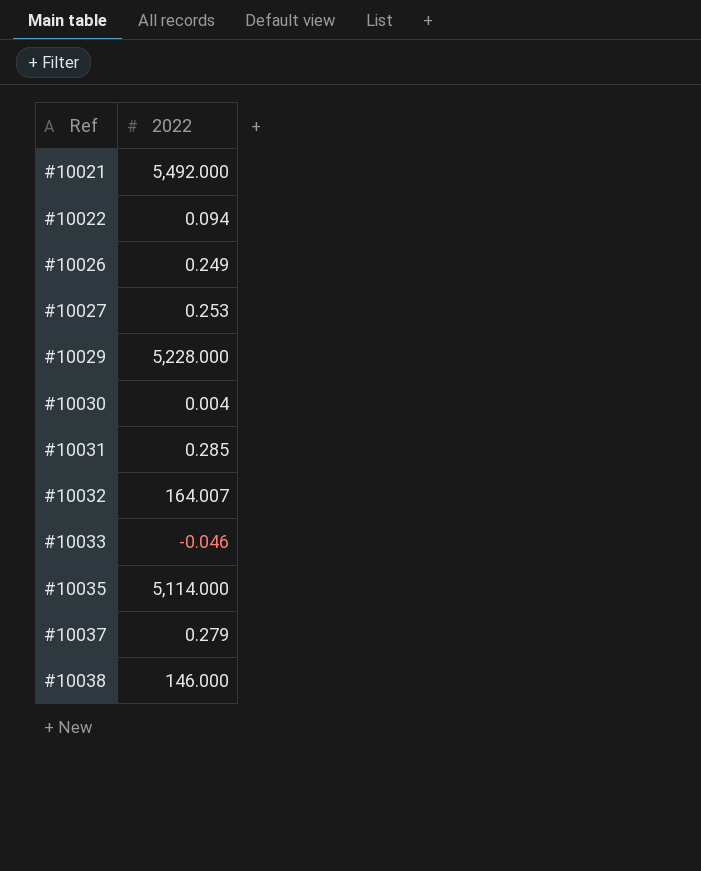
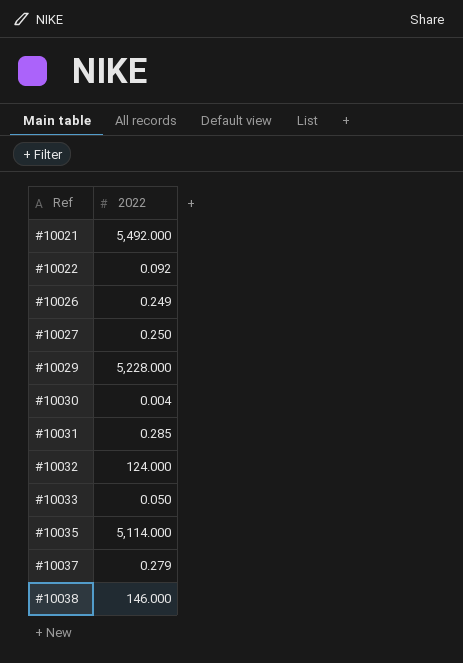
#10022 | 2022: 0.094 -> 0.092
#10027 | 2022: 0.253 -> 0.250
#10032 | 2022: 164.007 -> 124.000
#10033 | 2022: -0.046 -> 0.050

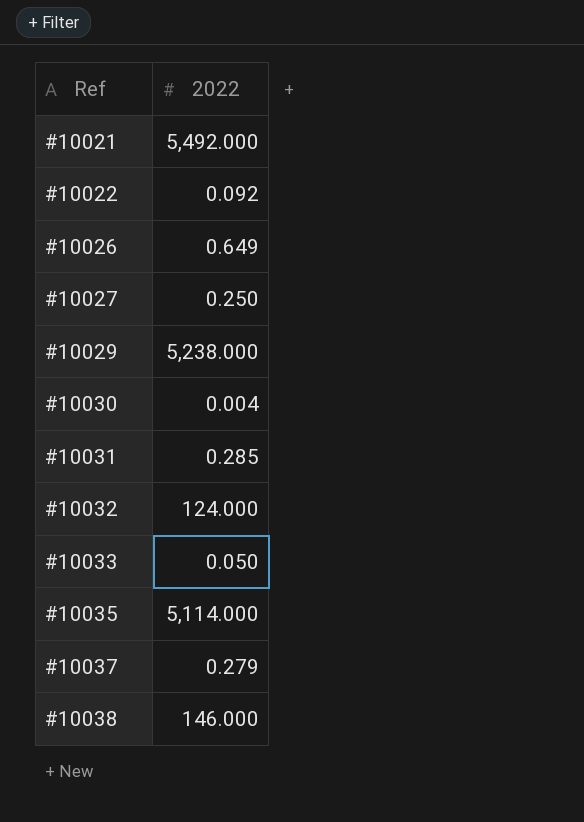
#10026 | 2022: 0.249 -> 0.649
#10029 | 2022: 5,228.000 -> 5,238.000

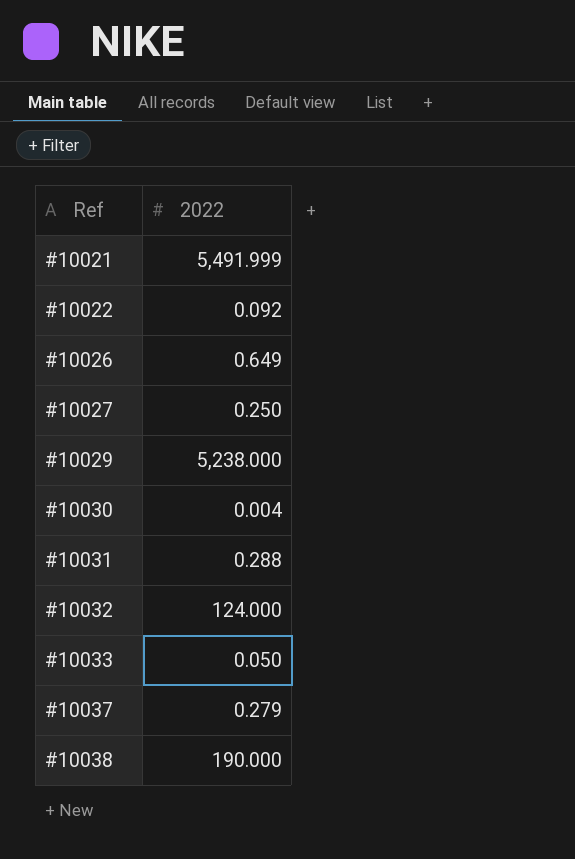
row #10035: 5,114.000 -> none
#10021 | 2022: 5,492.000 -> 5,491.999
#10031 | 2022: 0.285 -> 0.288
#10038 | 2022: 146.000 -> 190.000

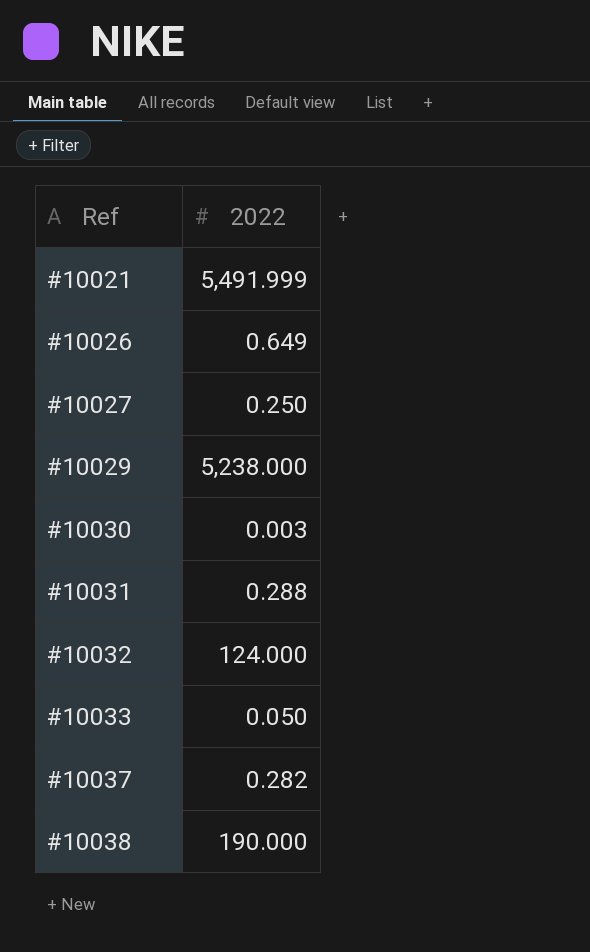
row #10022: 0.092 -> none
#10030 | 2022: 0.004 -> 0.003
#10037 | 2022: 0.279 -> 0.282

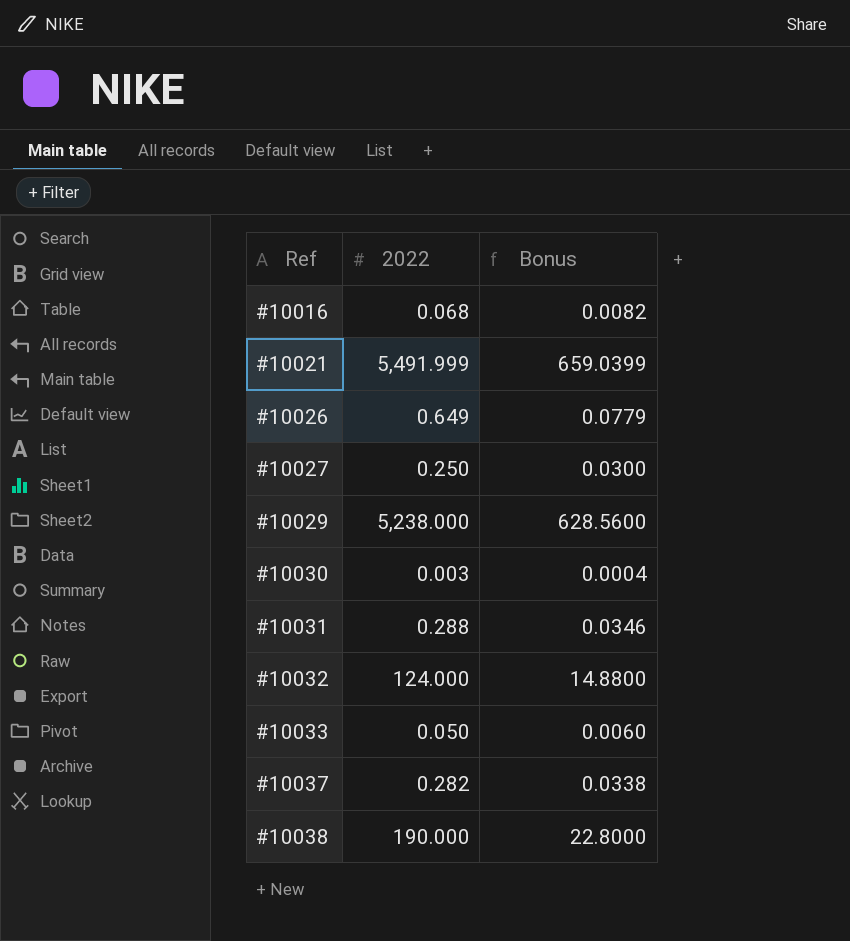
column Bonus | formula: none -> [2022] * 0.12
row #10016: none -> 0.068 | 0.0082

